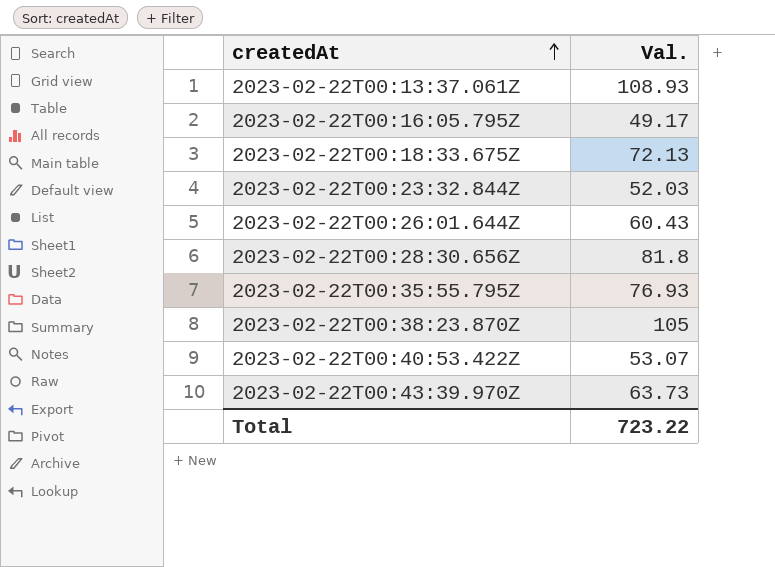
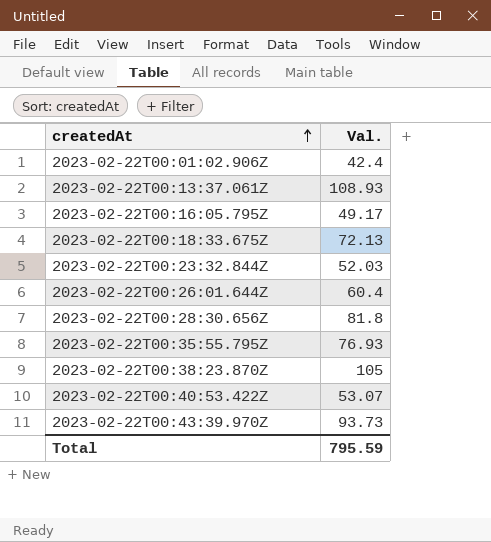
row 2023-02-22T00:01:02.906Z: none -> 42.4
2023-02-22T00:26:01.644Z | Val.: 60.43 -> 60.4
2023-02-22T00:43:39.970Z | Val.: 63.73 -> 93.73
Total | Val.: 723.22 -> 795.59

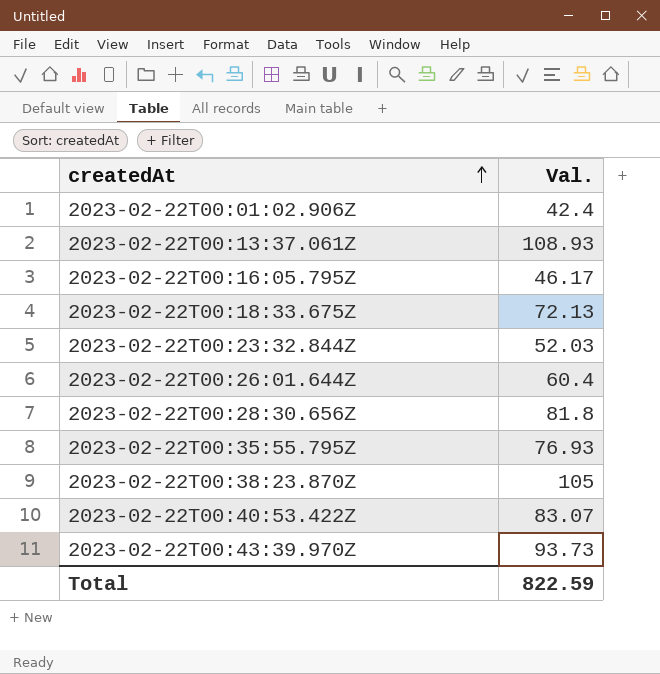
2023-02-22T00:16:05.795Z | Val.: 49.17 -> 46.17
2023-02-22T00:40:53.422Z | Val.: 53.07 -> 83.07
Total | Val.: 795.59 -> 822.59

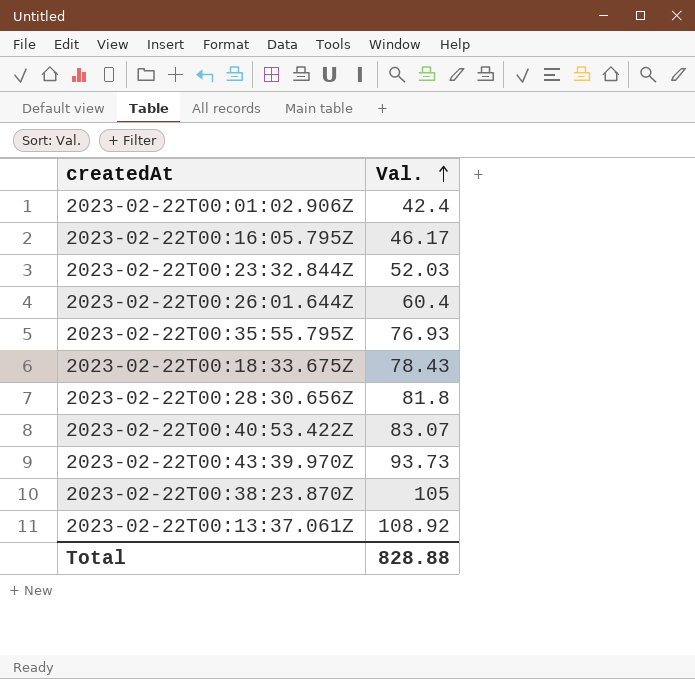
row order: createdAt ascending -> Val. ascending
2023-02-22T00:18:33.675Z | Val.: 72.13 -> 78.43
2023-02-22T00:13:37.061Z | Val.: 108.93 -> 108.92
Total | Val.: 822.59 -> 828.88

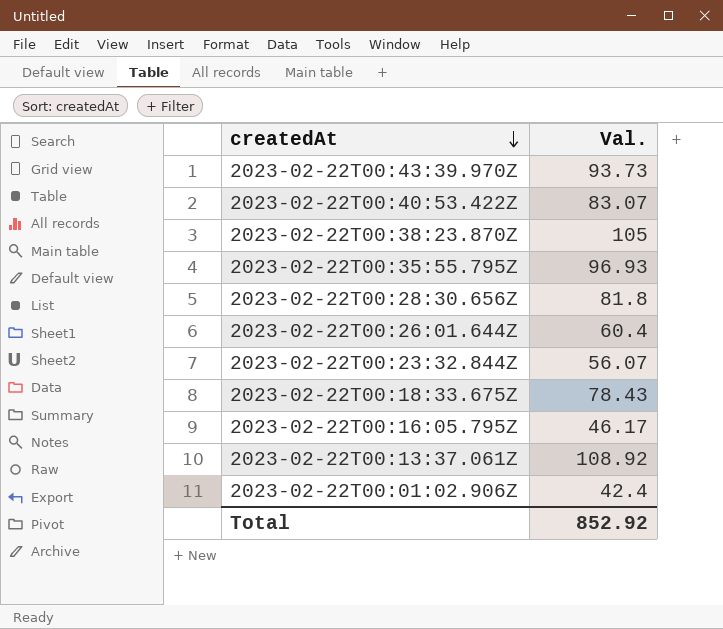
row order: Val. ascending -> createdAt descending
2023-02-22T00:35:55.795Z | Val.: 76.93 -> 96.93
2023-02-22T00:23:32.844Z | Val.: 52.03 -> 56.07
Total | Val.: 828.88 -> 852.92

